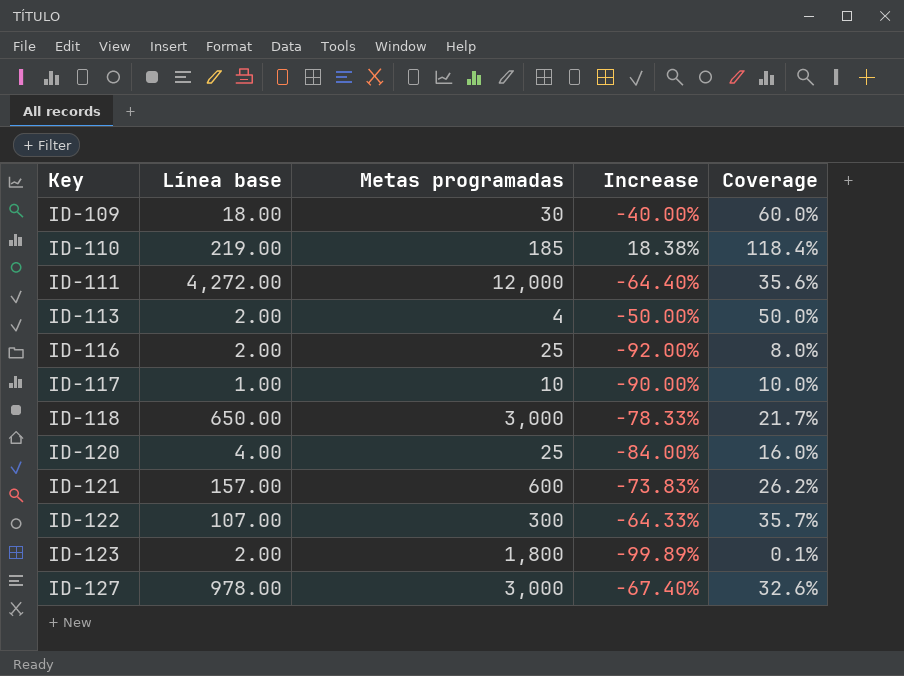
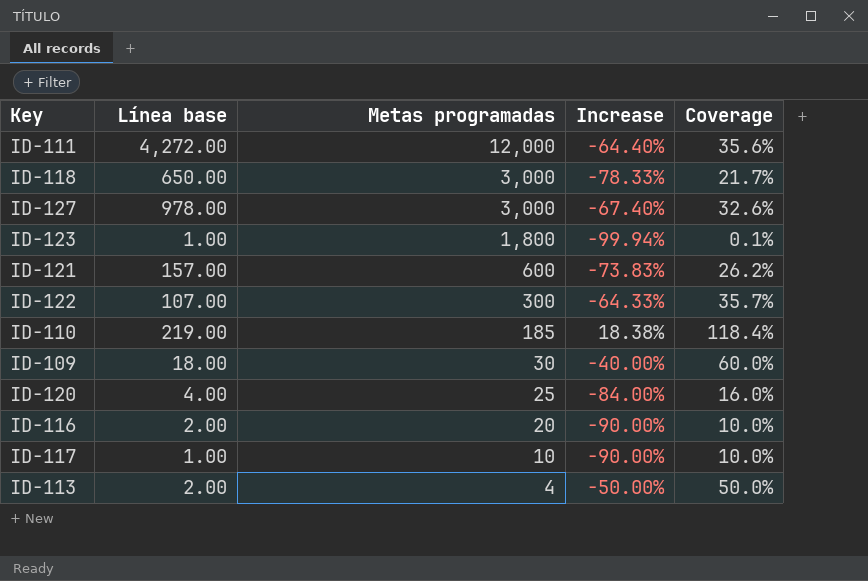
row order: Key ascending -> Metas programadas descending
ID-123 | Línea base: 2.00 -> 1.00
ID-123 | Increase: -99.89% -> -99.94%
ID-116 | Metas programadas: 25 -> 20
ID-116 | Increase: -92.00% -> -90.00%
ID-116 | Coverage: 8.0% -> 10.0%

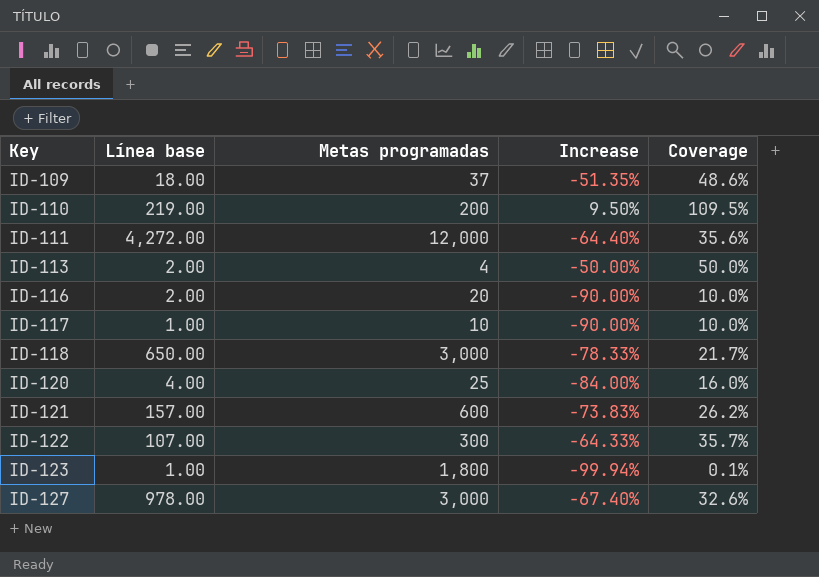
row order: Metas programadas descending -> Key ascending
ID-109 | Metas programadas: 30 -> 37
ID-109 | Increase: -40.00% -> -51.35%
ID-109 | Coverage: 60.0% -> 48.6%
ID-110 | Metas programadas: 185 -> 200
ID-110 | Increase: 18.38% -> 9.50%
ID-110 | Coverage: 118.4% -> 109.5%

